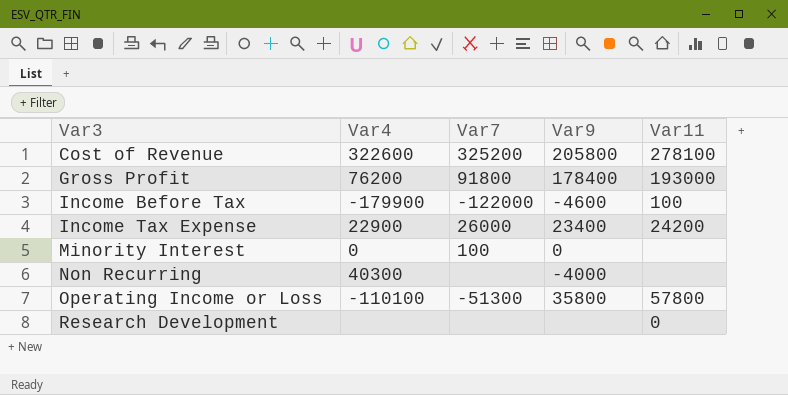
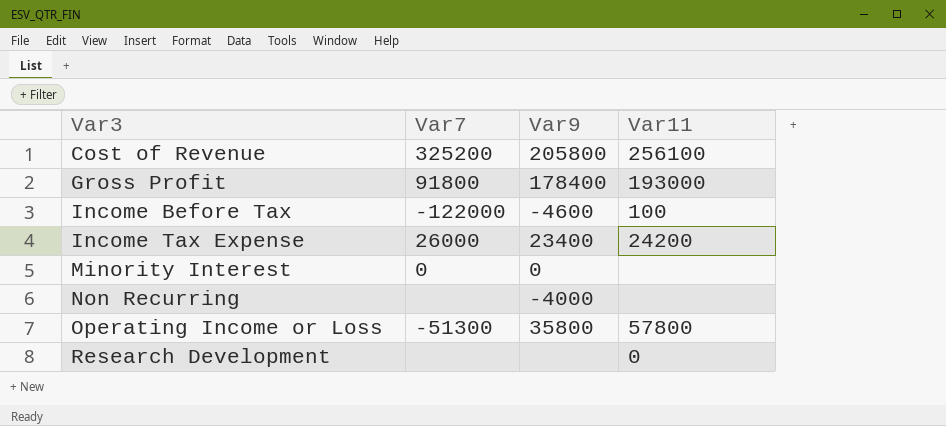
column Var4 | position: 2 -> none
Cost of Revenue | Var11: 278100 -> 256100
Minority Interest | Var7: 100 -> 0

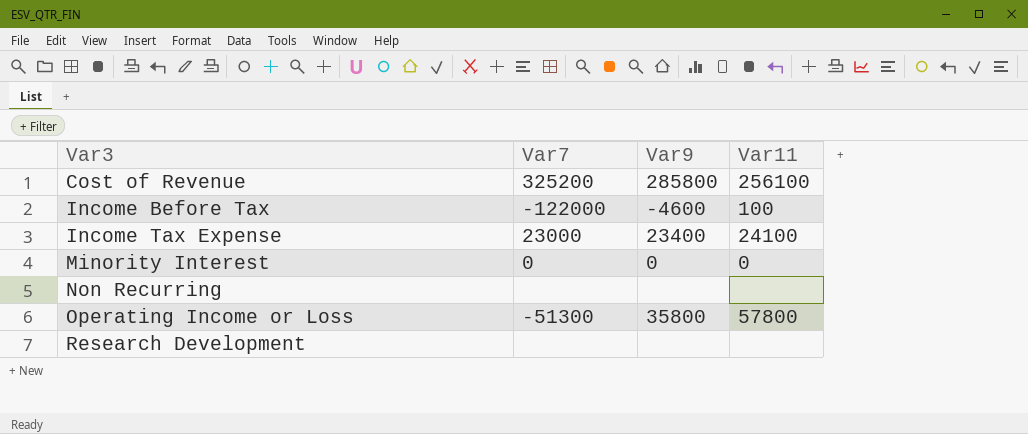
row Gross Profit: 91800 | 178400 | 193000 -> none
Cost of Revenue | Var9: 205800 -> 285800
Income Tax Expense | Var7: 26000 -> 23000
Income Tax Expense | Var11: 24200 -> 24100
Minority Interest | Var11: none -> 0
Non Recurring | Var9: -4000 -> none
Research Development | Var11: 0 -> none

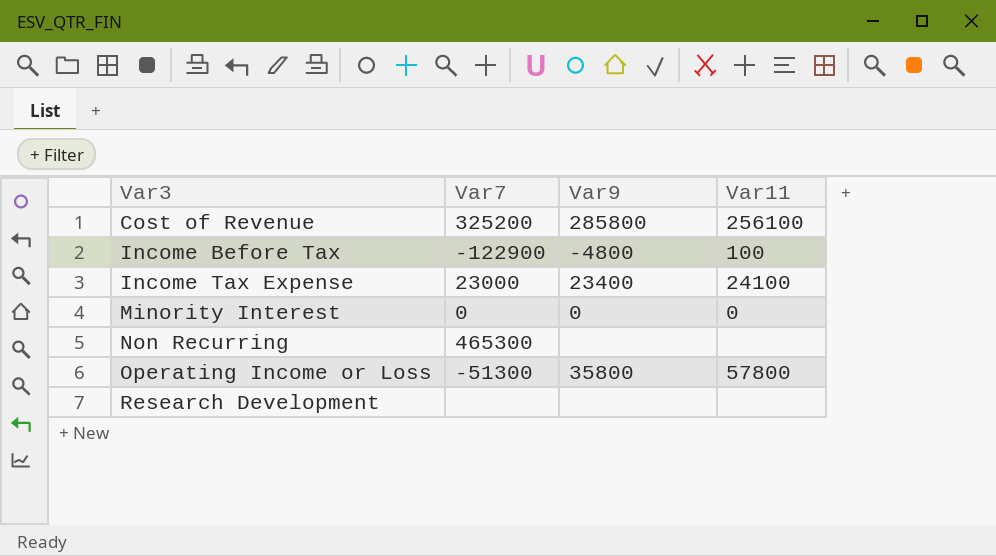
Income Before Tax | Var7: -122000 -> -122900
Income Before Tax | Var9: -4600 -> -4800
Non Recurring | Var7: none -> 465300

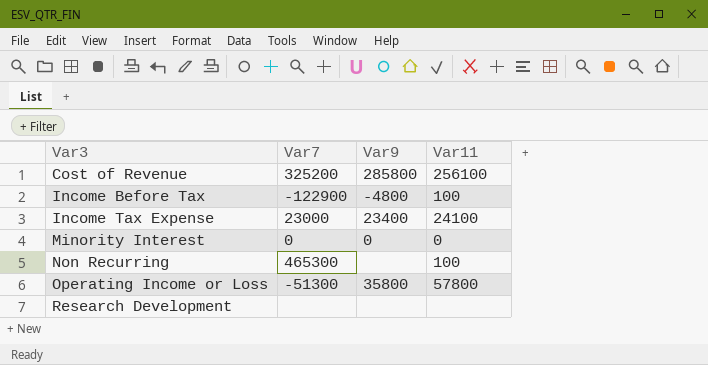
Non Recurring | Var11: none -> 100

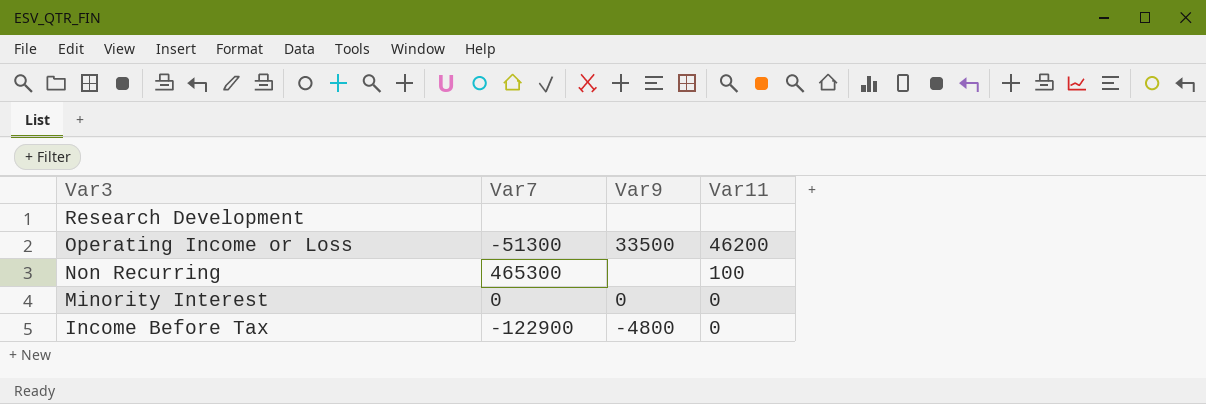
row order: Var3 ascending -> Var3 descending
row Cost of Revenue: 325200 | 285800 | 256100 -> none
row Income Tax Expense: 23000 | 23400 | 24100 -> none
Operating Income or Loss | Var9: 35800 -> 33500
Operating Income or Loss | Var11: 57800 -> 46200
Income Before Tax | Var11: 100 -> 0

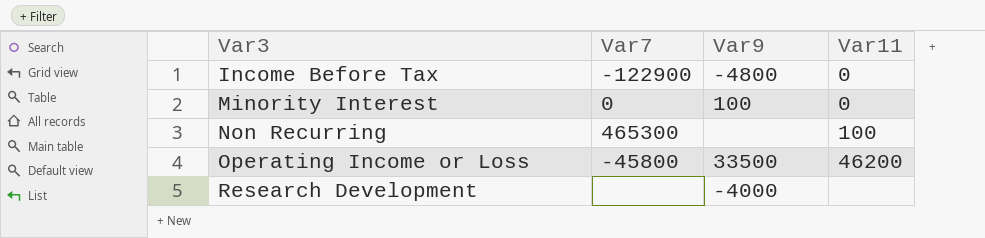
row order: Var3 descending -> Var3 ascending
Minority Interest | Var9: 0 -> 100
Operating Income or Loss | Var7: -51300 -> -45800
Research Development | Var9: none -> -4000

